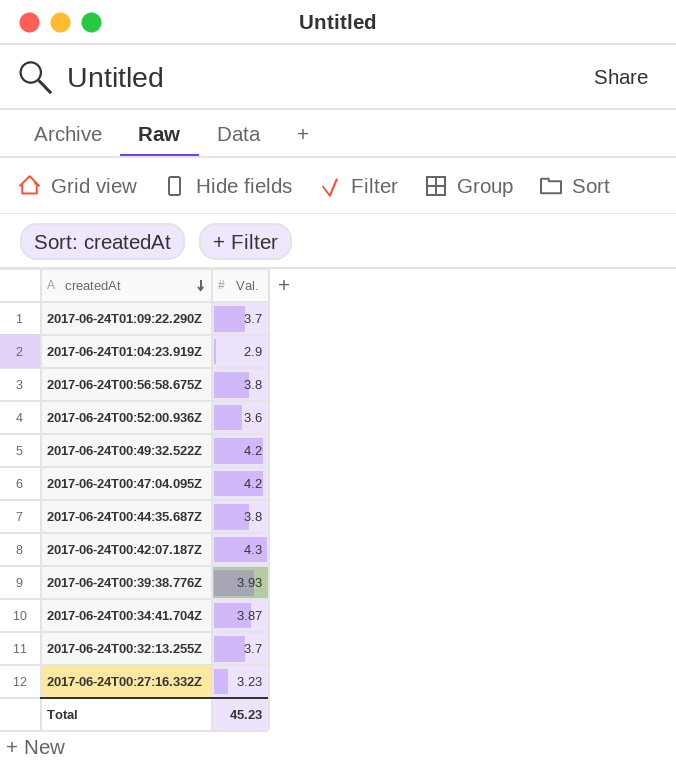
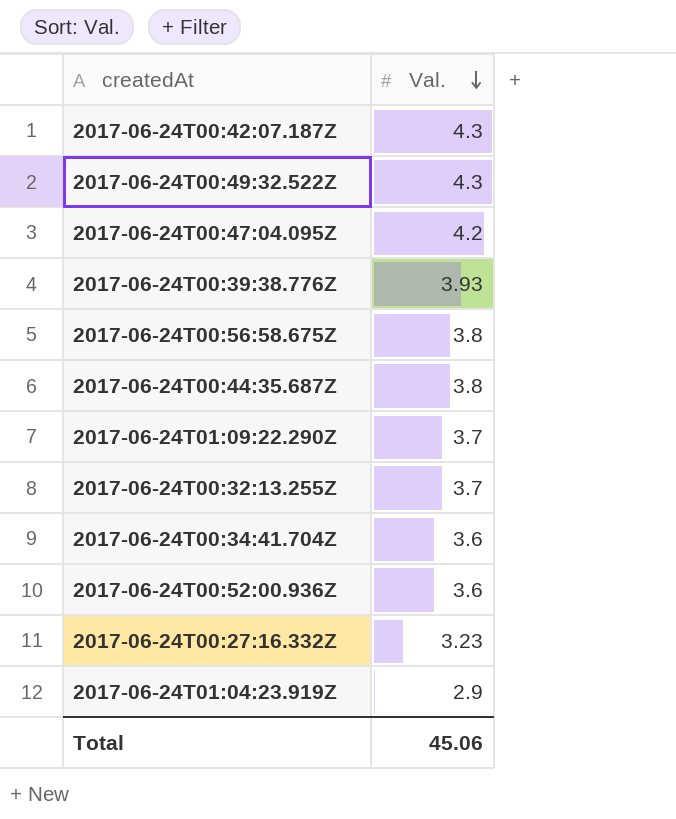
row order: createdAt descending -> Val. descending
2017-06-24T00:49:32.522Z | Val.: 4.2 -> 4.3
2017-06-24T00:34:41.704Z | Val.: 3.87 -> 3.6
Total | Val.: 45.23 -> 45.06

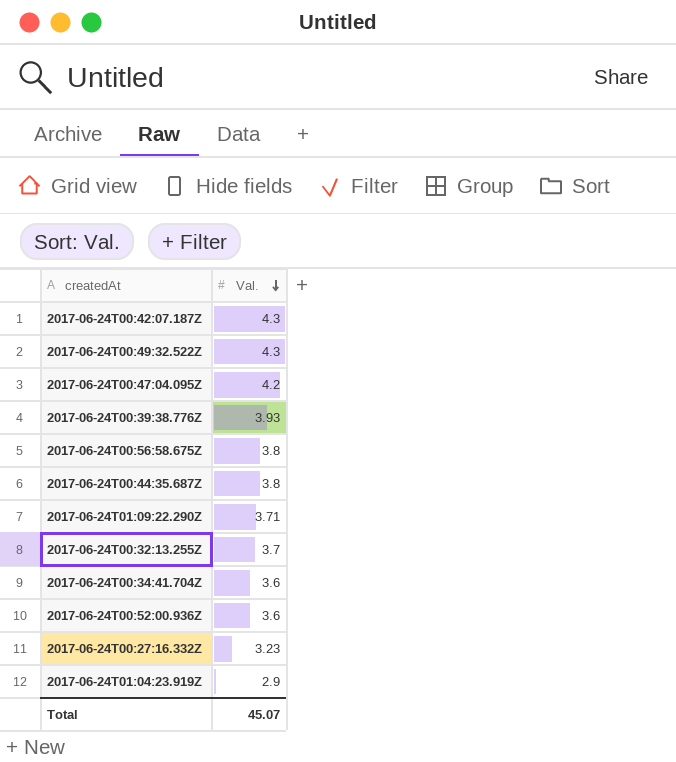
2017-06-24T01:09:22.290Z | Val.: 3.7 -> 3.71
Total | Val.: 45.06 -> 45.07

